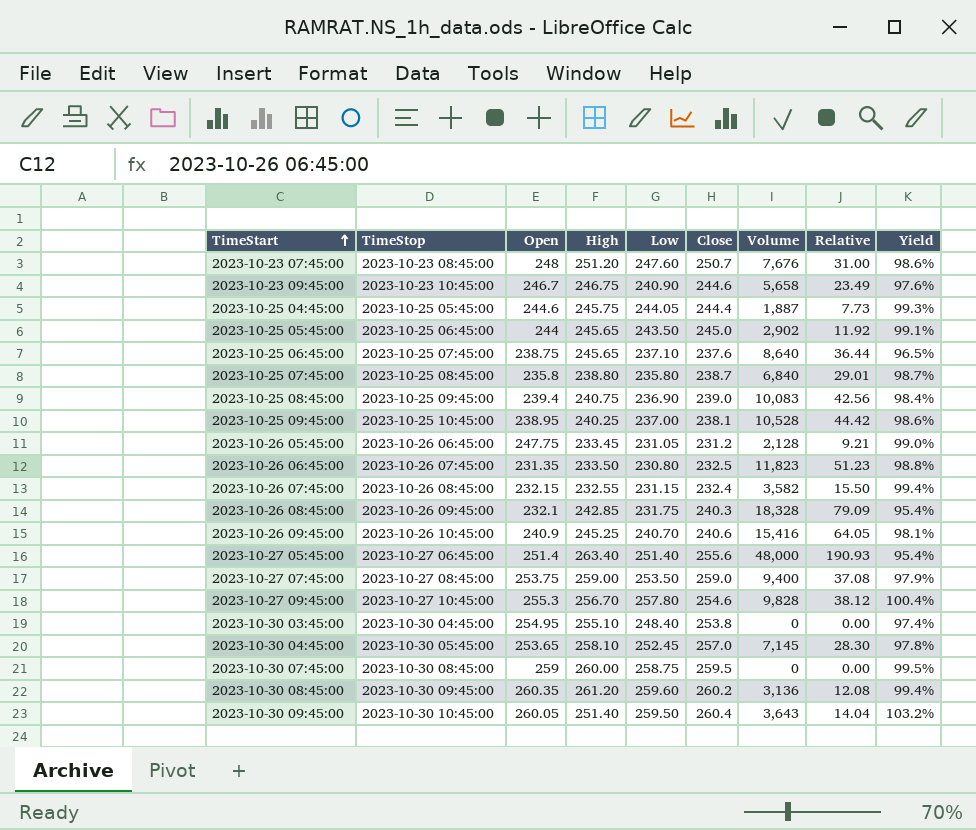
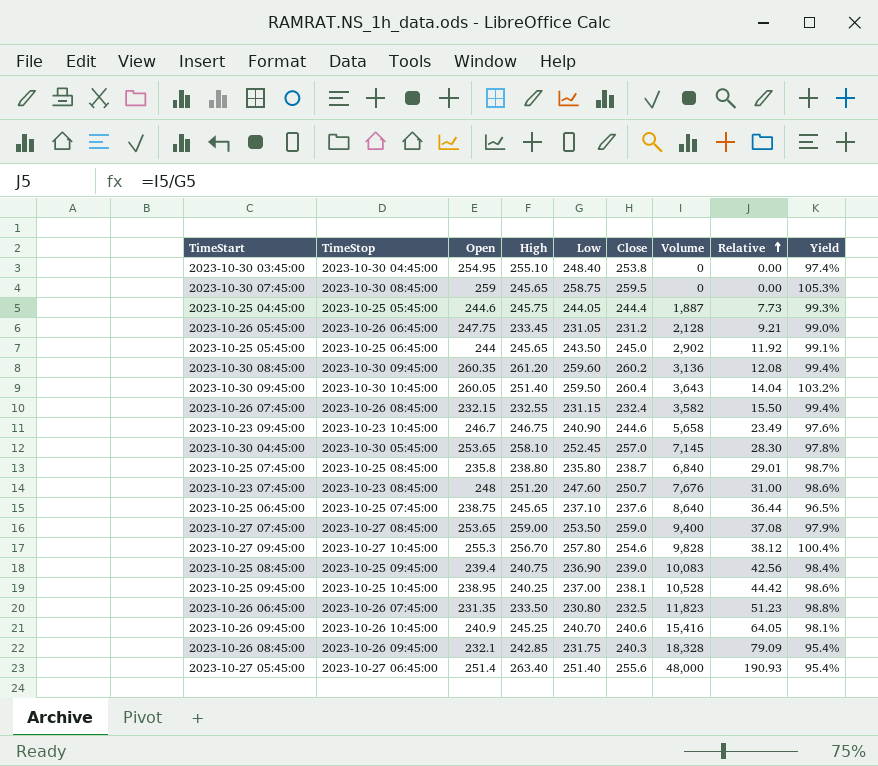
row order: TimeStart ascending -> Relative ascending
2023-10-30 07:45:00 | High: 260.00 -> 245.65
2023-10-30 07:45:00 | Yield: 99.5% -> 105.3%
2023-10-27 07:45:00 | Open: 253.75 -> 253.65

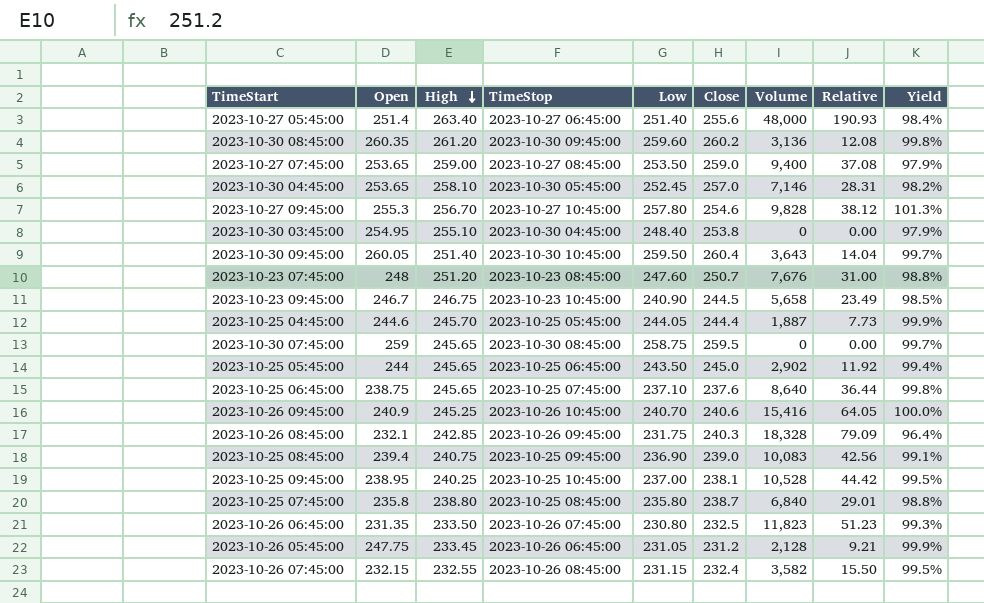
row order: Relative ascending -> High descending
column TimeStop | position: 2 -> 4
column Yield | formula: [Low] / [High] -> [Low] / [Close]
2023-10-30 04:45:00 | Volume: 7,145 -> 7,146
2023-10-30 04:45:00 | Relative: 28.30 -> 28.31
2023-10-23 09:45:00 | Close: 244.6 -> 244.5
2023-10-25 04:45:00 | High: 245.75 -> 245.70

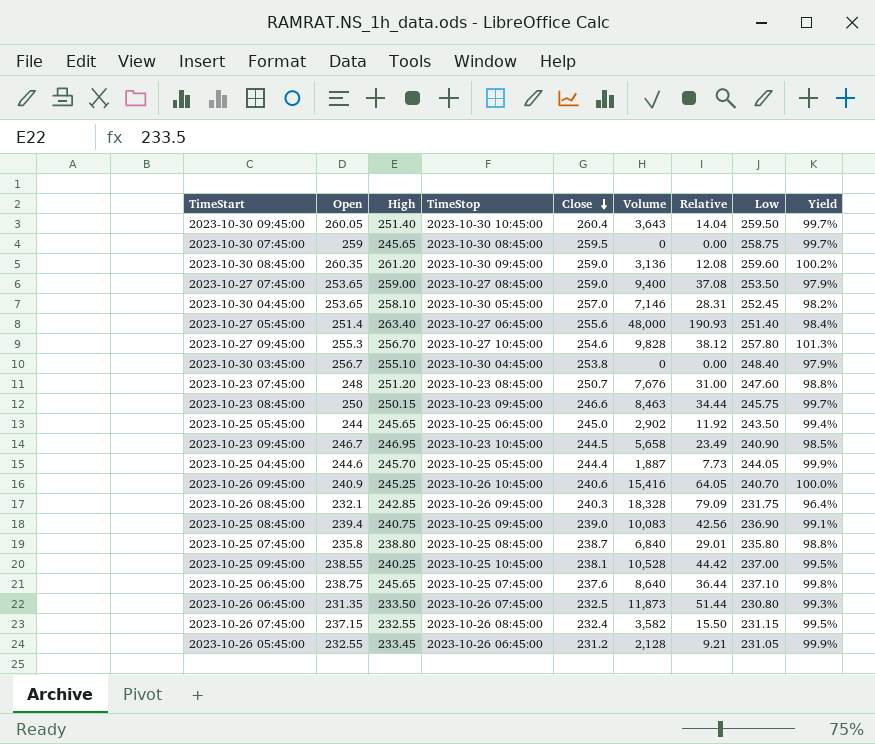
row order: High descending -> Close descending
column Low | position: 5 -> 8
2023-10-30 08:45:00 | Close: 260.2 -> 259.0
2023-10-30 08:45:00 | Yield: 99.8% -> 100.2%
2023-10-30 03:45:00 | Open: 254.95 -> 256.7
row 2023-10-23 08:45:00: none -> 250 | 250.15 | 2023-10-23 09:45:00 | 246.6 | 8,463 | 34.44 | 245.75 | 99.7%
2023-10-23 09:45:00 | High: 246.75 -> 246.95
2023-10-25 09:45:00 | Open: 238.95 -> 238.55
2023-10-26 06:45:00 | Volume: 11,823 -> 11,873
2023-10-26 06:45:00 | Relative: 51.23 -> 51.44
2023-10-26 07:45:00 | Open: 232.15 -> 237.15
2023-10-26 05:45:00 | Open: 247.75 -> 232.55

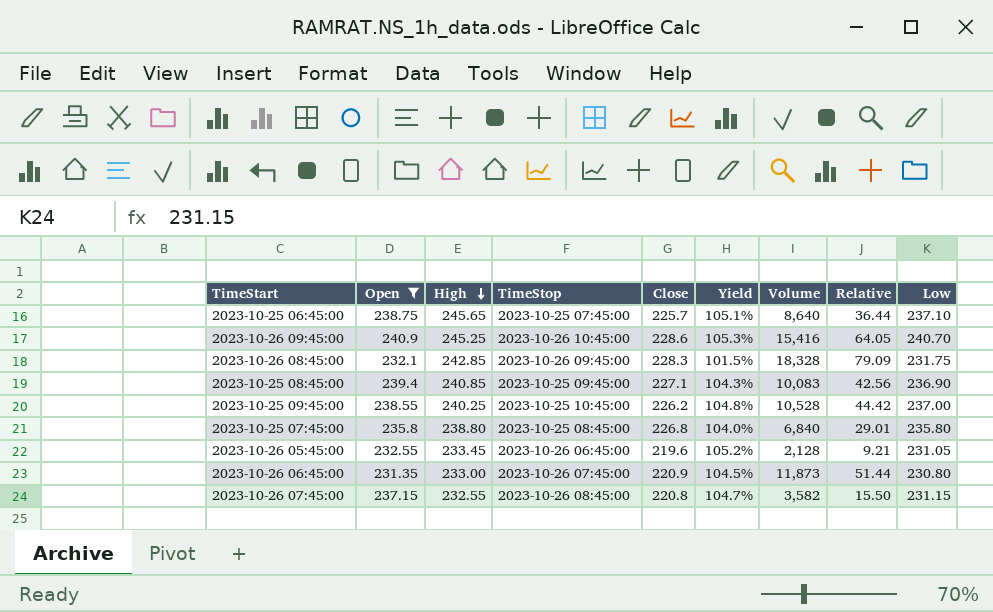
filter: none -> Open <= 240.9
row order: Close descending -> High descending
column Yield | position: 9 -> 6
2023-10-25 06:45:00 | Close: 237.6 -> 225.7
2023-10-25 06:45:00 | Yield: 99.8% -> 105.1%
2023-10-26 09:45:00 | Close: 240.6 -> 228.6
2023-10-26 09:45:00 | Yield: 100.0% -> 105.3%
2023-10-26 08:45:00 | Close: 240.3 -> 228.3
2023-10-26 08:45:00 | Yield: 96.4% -> 101.5%
2023-10-25 08:45:00 | High: 240.75 -> 240.85
2023-10-25 08:45:00 | Close: 239.0 -> 227.1
2023-10-25 08:45:00 | Yield: 99.1% -> 104.3%
2023-10-25 09:45:00 | Close: 238.1 -> 226.2
2023-10-25 09:45:00 | Yield: 99.5% -> 104.8%
2023-10-25 07:45:00 | Close: 238.7 -> 226.8
2023-10-25 07:45:00 | Yield: 98.8% -> 104.0%
2023-10-26 05:45:00 | Close: 231.2 -> 219.6
2023-10-26 05:45:00 | Yield: 99.9% -> 105.2%
2023-10-26 06:45:00 | High: 233.50 -> 233.00
2023-10-26 06:45:00 | Close: 232.5 -> 220.9
2023-10-26 06:45:00 | Yield: 99.3% -> 104.5%
2023-10-26 07:45:00 | Close: 232.4 -> 220.8
2023-10-26 07:45:00 | Yield: 99.5% -> 104.7%

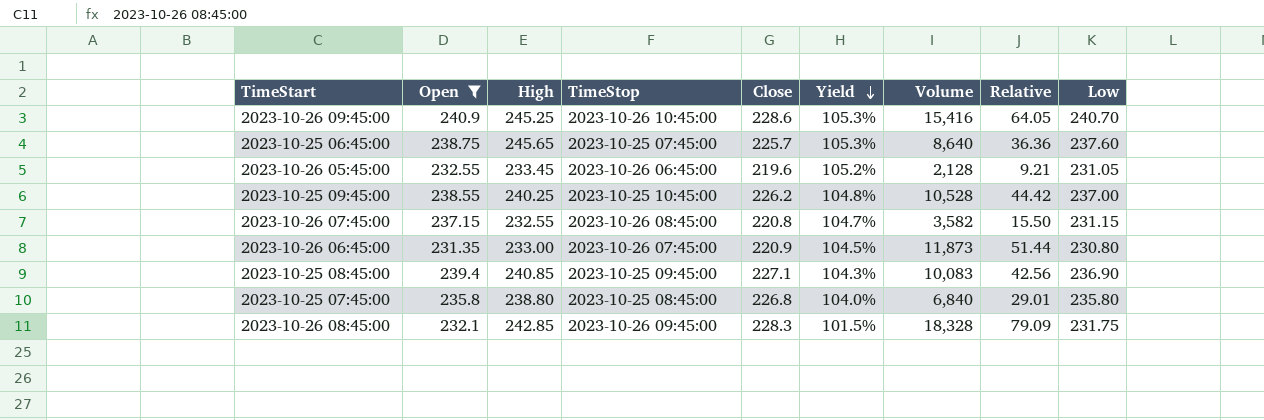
row order: High descending -> Yield descending
2023-10-25 06:45:00 | Yield: 105.1% -> 105.3%
2023-10-25 06:45:00 | Relative: 36.44 -> 36.36
2023-10-25 06:45:00 | Low: 237.10 -> 237.60

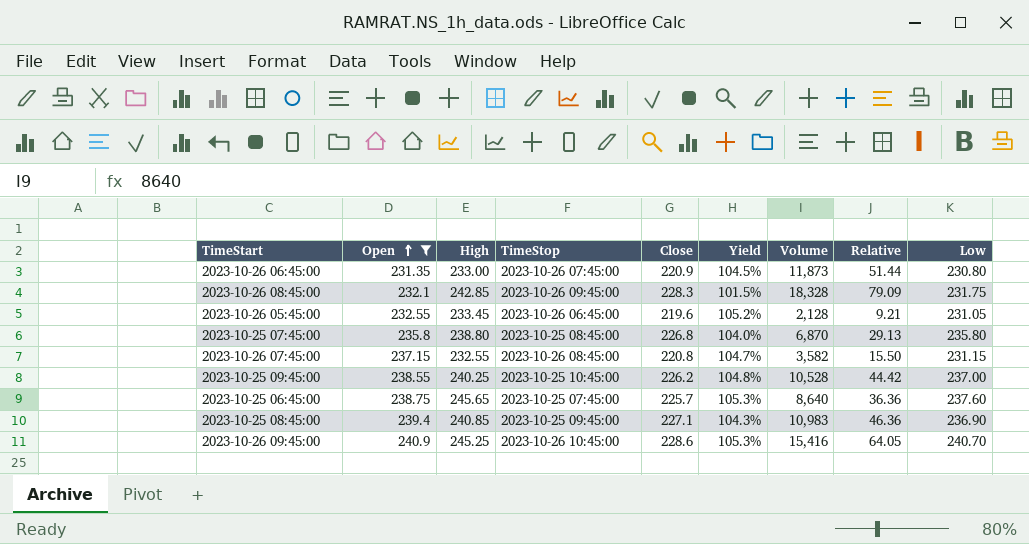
row order: Yield descending -> Open ascending
2023-10-25 07:45:00 | Volume: 6,840 -> 6,870
2023-10-25 07:45:00 | Relative: 29.01 -> 29.13
2023-10-25 08:45:00 | Volume: 10,083 -> 10,983
2023-10-25 08:45:00 | Relative: 42.56 -> 46.36

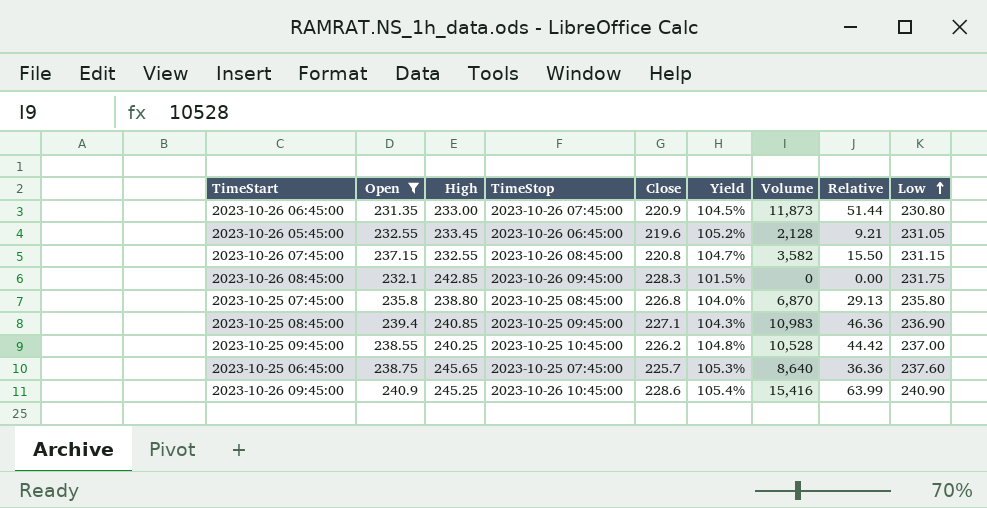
row order: Open ascending -> Low ascending
2023-10-26 08:45:00 | Volume: 18,328 -> 0
2023-10-26 08:45:00 | Relative: 79.09 -> 0.00
2023-10-26 09:45:00 | Yield: 105.3% -> 105.4%
2023-10-26 09:45:00 | Relative: 64.05 -> 63.99
2023-10-26 09:45:00 | Low: 240.70 -> 240.90

